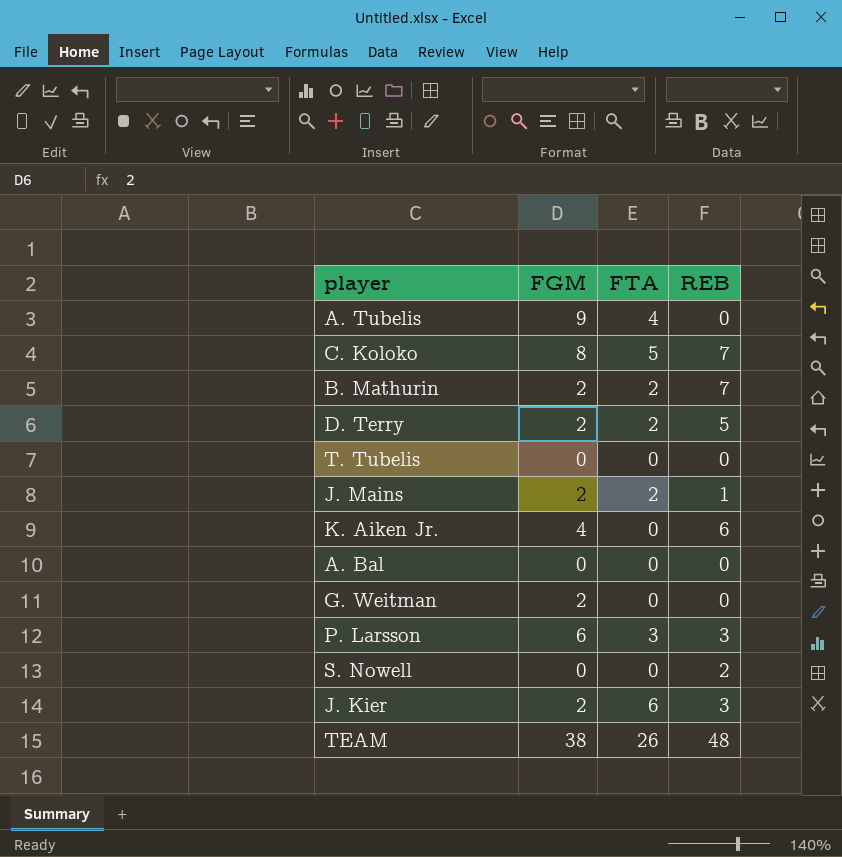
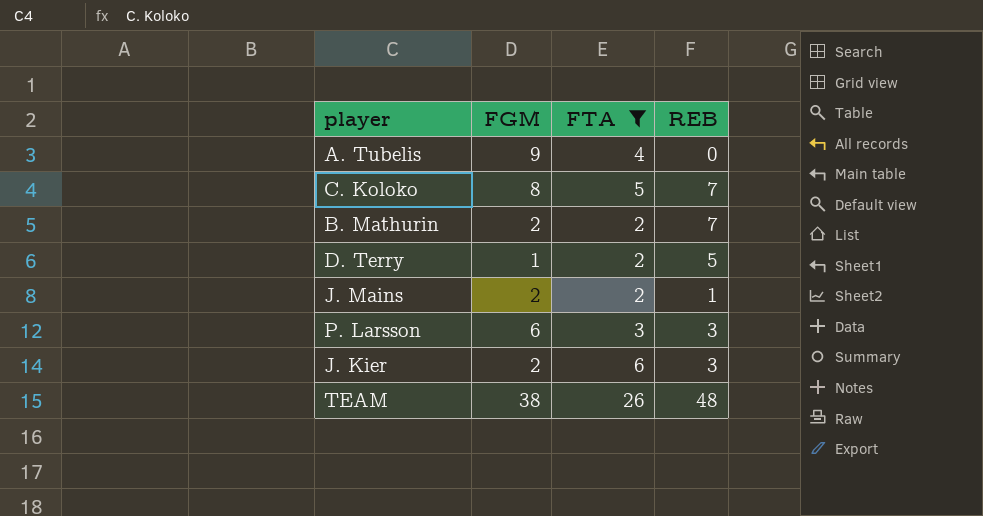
filter: none -> FTA != 0
D. Terry | FGM: 2 -> 1

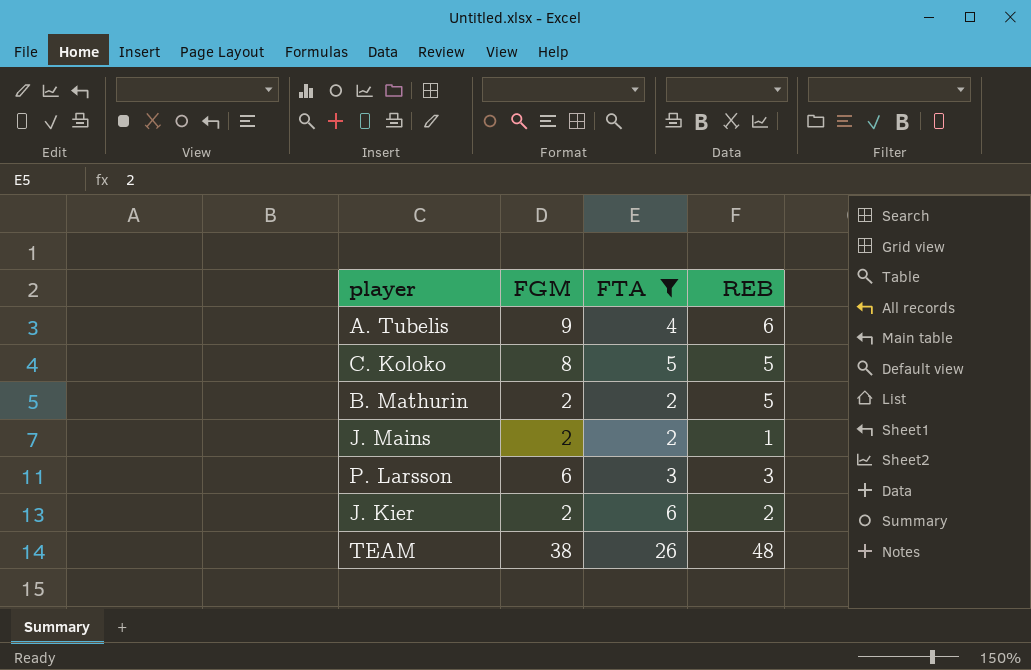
row D. Terry: 1 | 2 | 5 -> none
A. Tubelis | REB: 0 -> 6
C. Koloko | REB: 7 -> 5
B. Mathurin | REB: 7 -> 5
J. Kier | REB: 3 -> 2

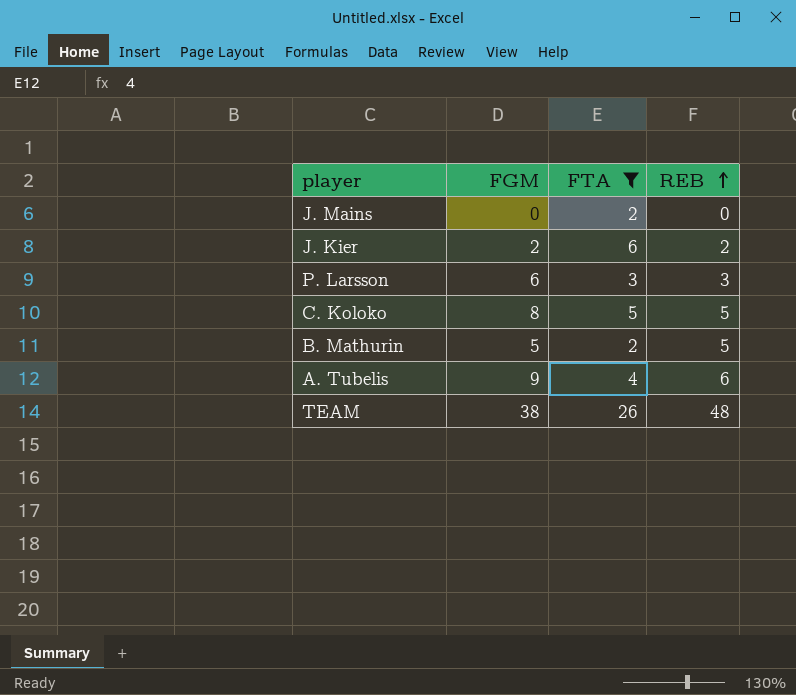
row order: none -> REB ascending
J. Mains | FGM: 2 -> 0
J. Mains | REB: 1 -> 0
B. Mathurin | FGM: 2 -> 5

